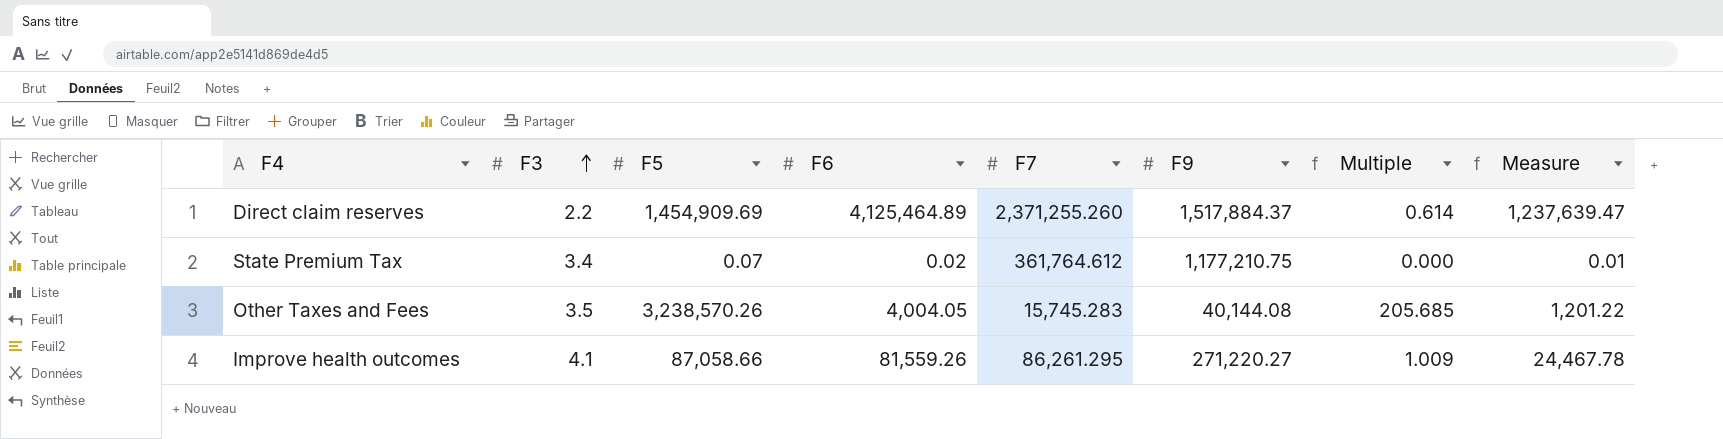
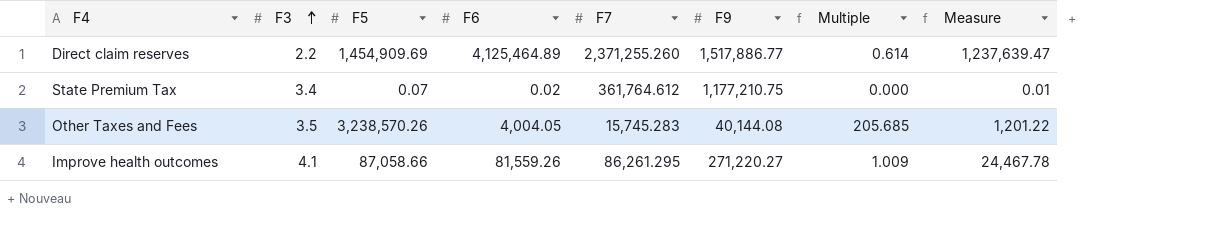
Direct claim reserves | F9: 1,517,884.37 -> 1,517,886.77

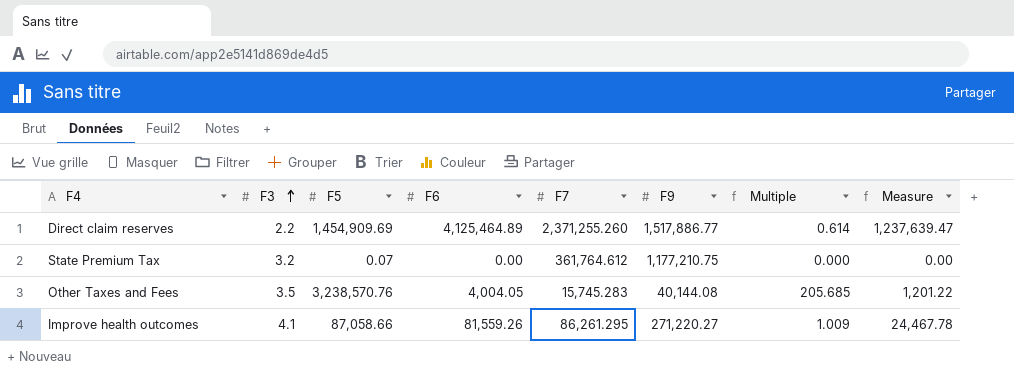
State Premium Tax | F3: 3.4 -> 3.2
State Premium Tax | F6: 0.02 -> 0.00
State Premium Tax | Measure: 0.01 -> 0.00
Other Taxes and Fees | F5: 3,238,570.26 -> 3,238,570.76

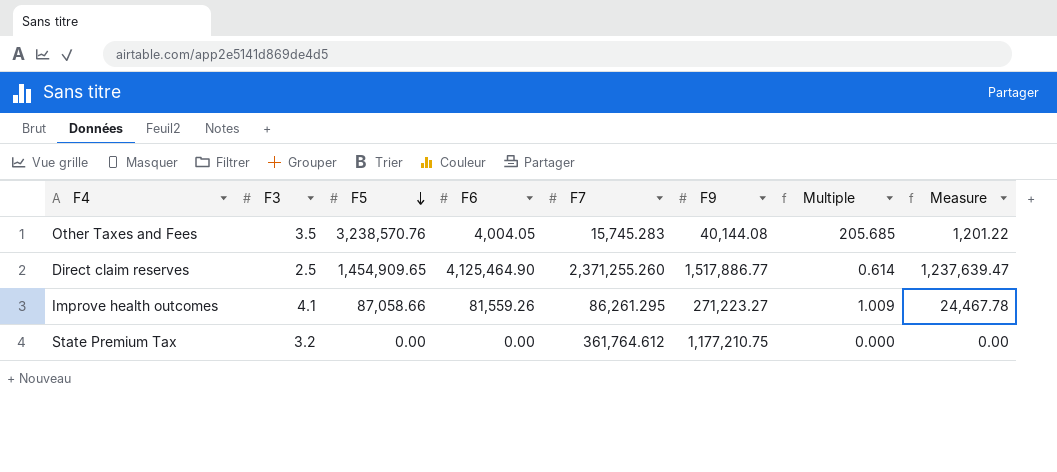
row order: F3 ascending -> F5 descending
Direct claim reserves | F3: 2.2 -> 2.5
Direct claim reserves | F5: 1,454,909.69 -> 1,454,909.65
Direct claim reserves | F6: 4,125,464.89 -> 4,125,464.90
Improve health outcomes | F9: 271,220.27 -> 271,223.27
State Premium Tax | F5: 0.07 -> 0.00

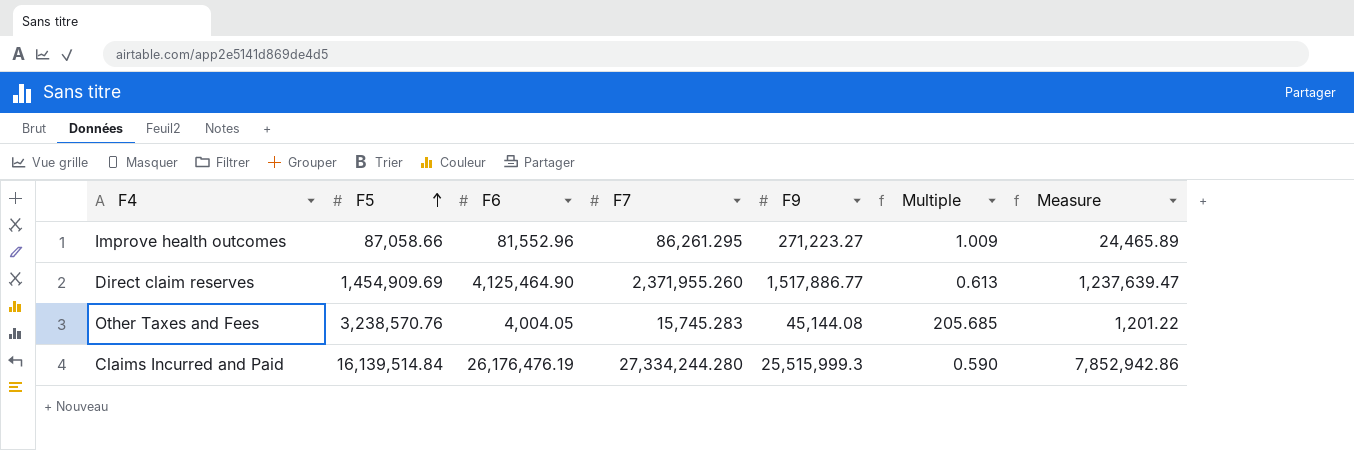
row order: F5 descending -> F5 ascending
column F3 | position: 2 -> none
row State Premium Tax: 3.2 | 0.00 | 0.00 | 361,764.612 | 1,177,210.75 | 0.000 | 0.00 -> none
Improve health outcomes | F6: 81,559.26 -> 81,552.96
Improve health outcomes | Measure: 24,467.78 -> 24,465.89
Direct claim reserves | F5: 1,454,909.65 -> 1,454,909.69
Direct claim reserves | F7: 2,371,255.260 -> 2,371,955.260
Direct claim reserves | Multiple: 0.614 -> 0.613
Other Taxes and Fees | F9: 40,144.08 -> 45,144.08
row Claims Incurred and Paid: none -> 16,139,514.84 | 26,176,476.19 | 27,334,244.280 | 25,515,999.3 | 0.590 | 7,852,942.86

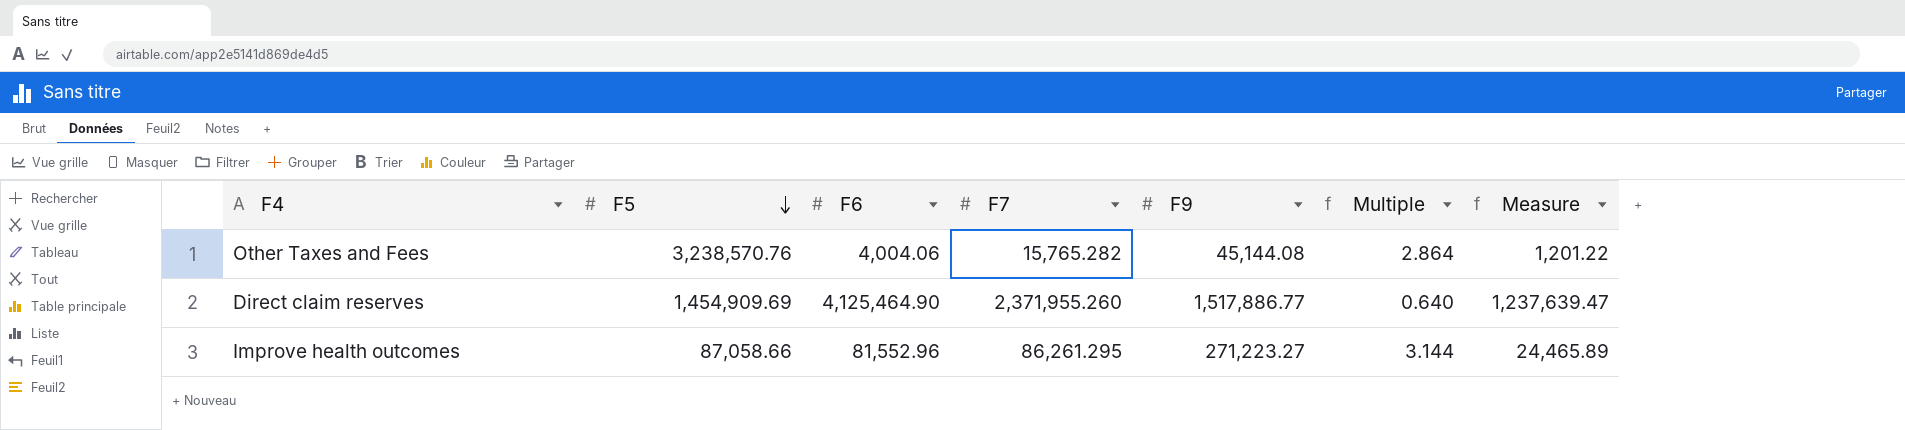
row order: F5 ascending -> F5 descending
column Multiple | formula: [F5] / [F7] -> [F9] / [F7]
row Claims Incurred and Paid: 16,139,514.84 | 26,176,476.19 | 27,334,244.280 | 25,515,999.3 | 0.590 | 7,852,942.86 -> none
Other Taxes and Fees | F6: 4,004.05 -> 4,004.06
Other Taxes and Fees | F7: 15,745.283 -> 15,765.282

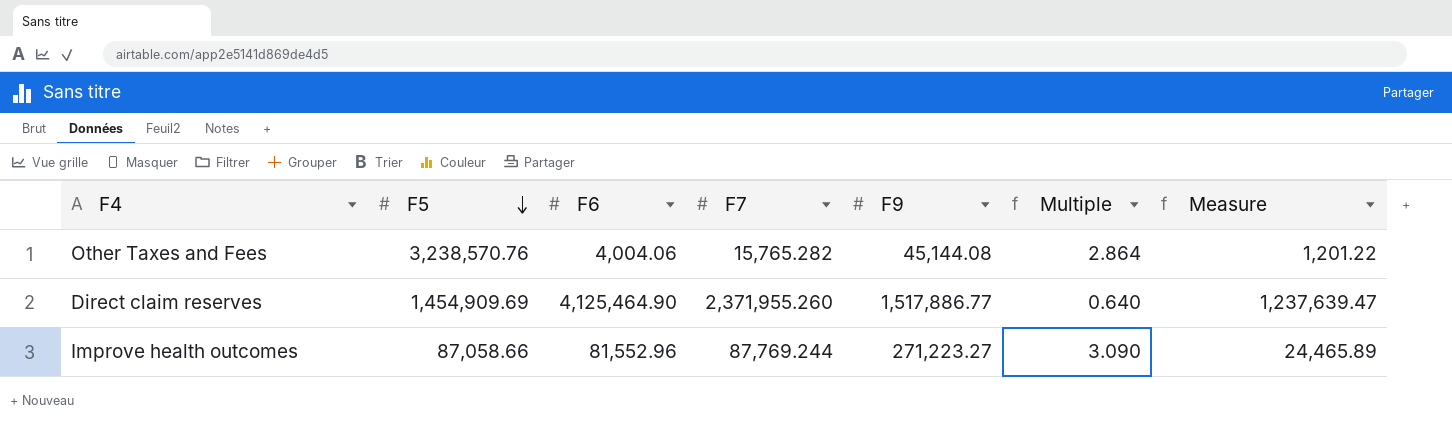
Improve health outcomes | F7: 86,261.295 -> 87,769.244
Improve health outcomes | Multiple: 3.144 -> 3.090

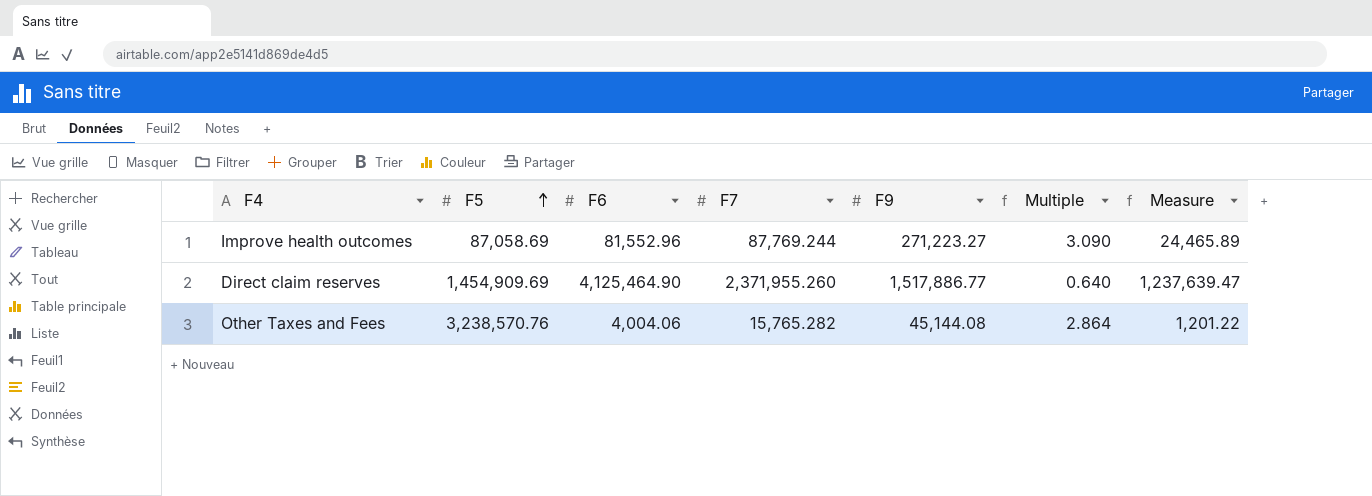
row order: F5 descending -> F5 ascending
Improve health outcomes | F5: 87,058.66 -> 87,058.69

